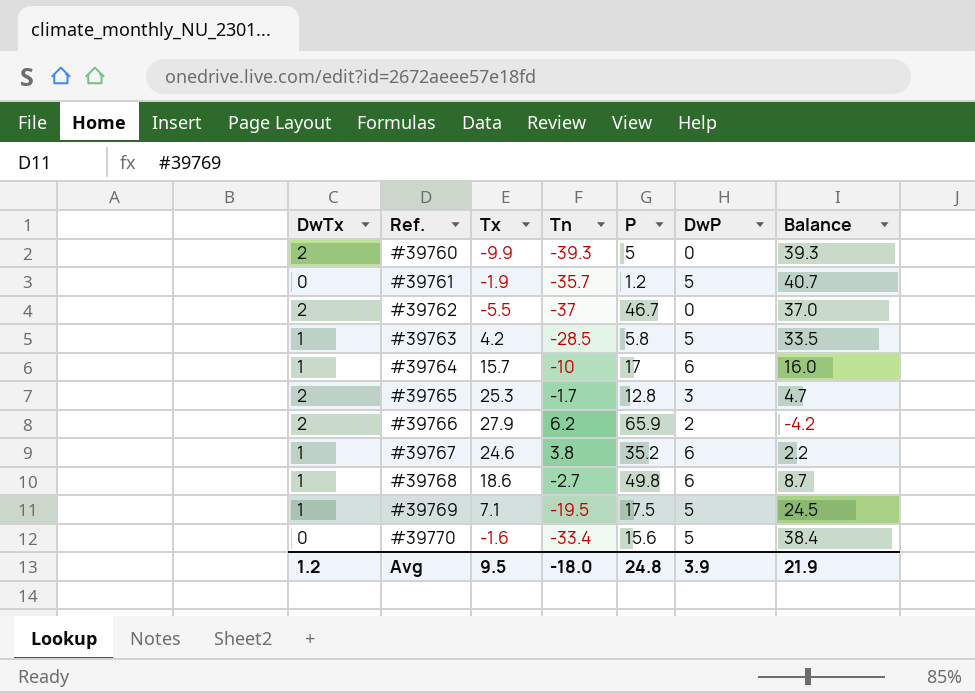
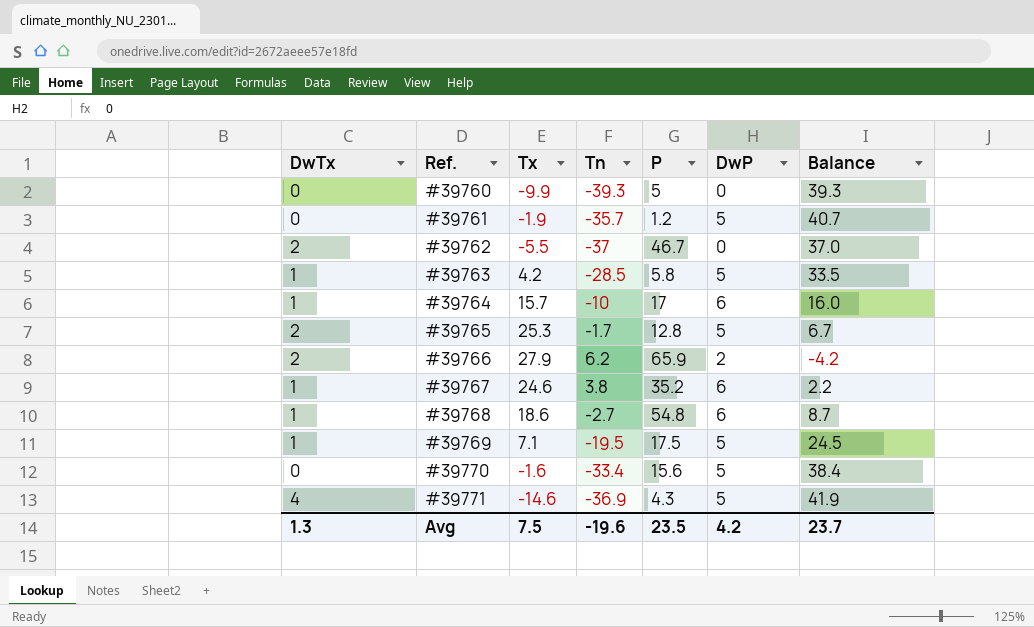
#39760 | DwTx: 2 -> 0
#39765 | DwP: 3 -> 5
#39765 | Balance: 4.7 -> 6.7
#39768 | P: 49.8 -> 54.8
row #39771: none -> 4 | -14.6 | -36.9 | 4.3 | 5 | 41.9
Avg | DwTx: 1.2 -> 1.3
Avg | Tx: 9.5 -> 7.5
Avg | Tn: -18.0 -> -19.6
Avg | P: 24.8 -> 23.5
Avg | DwP: 3.9 -> 4.2
Avg | Balance: 21.9 -> 23.7

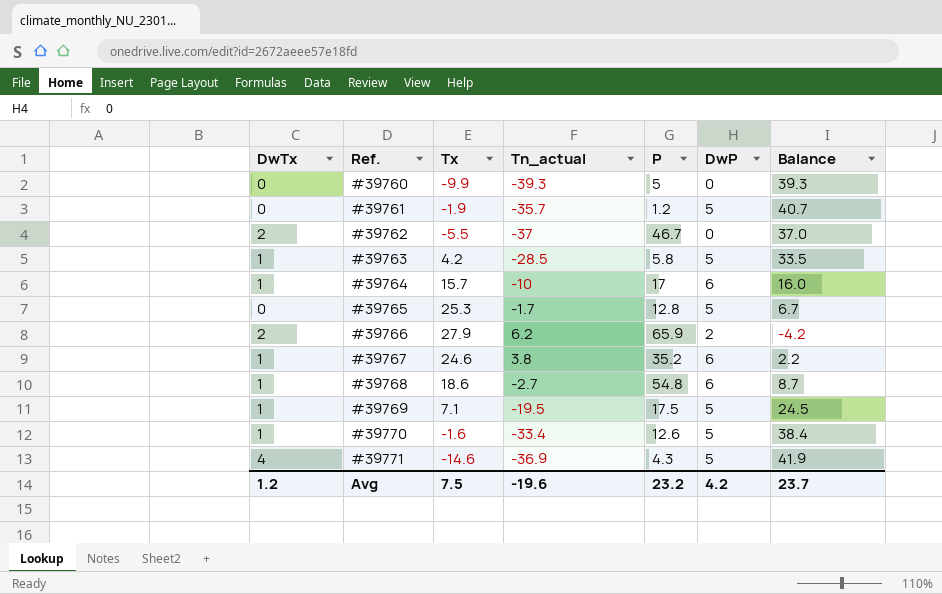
column name: Tn -> Tn_actual
#39765 | DwTx: 2 -> 0
#39770 | DwTx: 0 -> 1
#39770 | P: 15.6 -> 12.6
Avg | DwTx: 1.3 -> 1.2
Avg | P: 23.5 -> 23.2

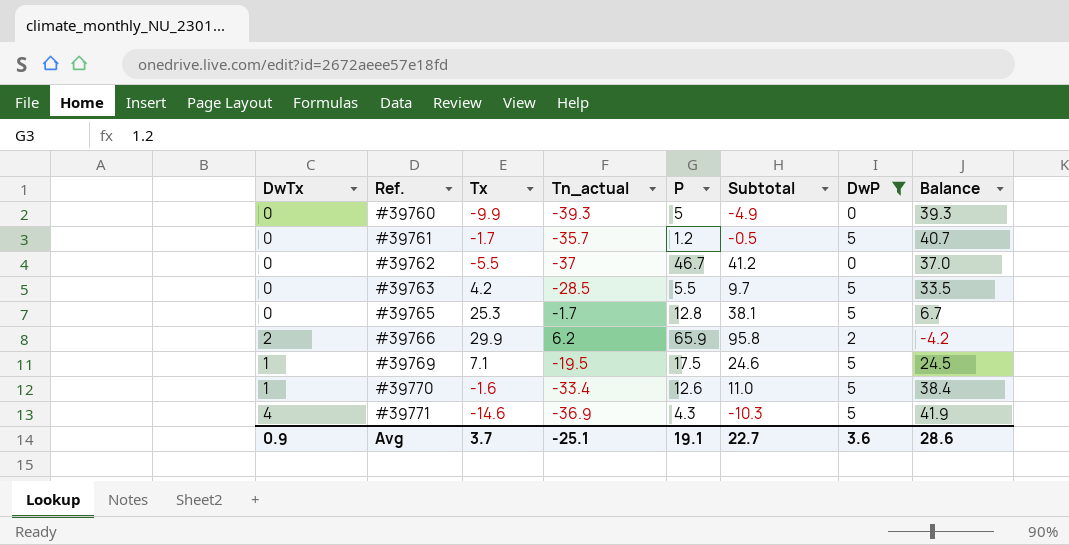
filter: none -> DwP != 6
column Subtotal | formula: none -> [Tx] + [P]
#39761 | Tx: -1.9 -> -1.7
#39762 | DwTx: 2 -> 0
#39763 | DwTx: 1 -> 0
#39763 | P: 5.8 -> 5.5
#39766 | Tx: 27.9 -> 29.9
Avg | DwTx: 1.2 -> 0.9
Avg | Tx: 7.5 -> 3.7
Avg | Tn_actual: -19.6 -> -25.1
Avg | P: 23.2 -> 19.1
Avg | DwP: 4.2 -> 3.6
Avg | Balance: 23.7 -> 28.6

